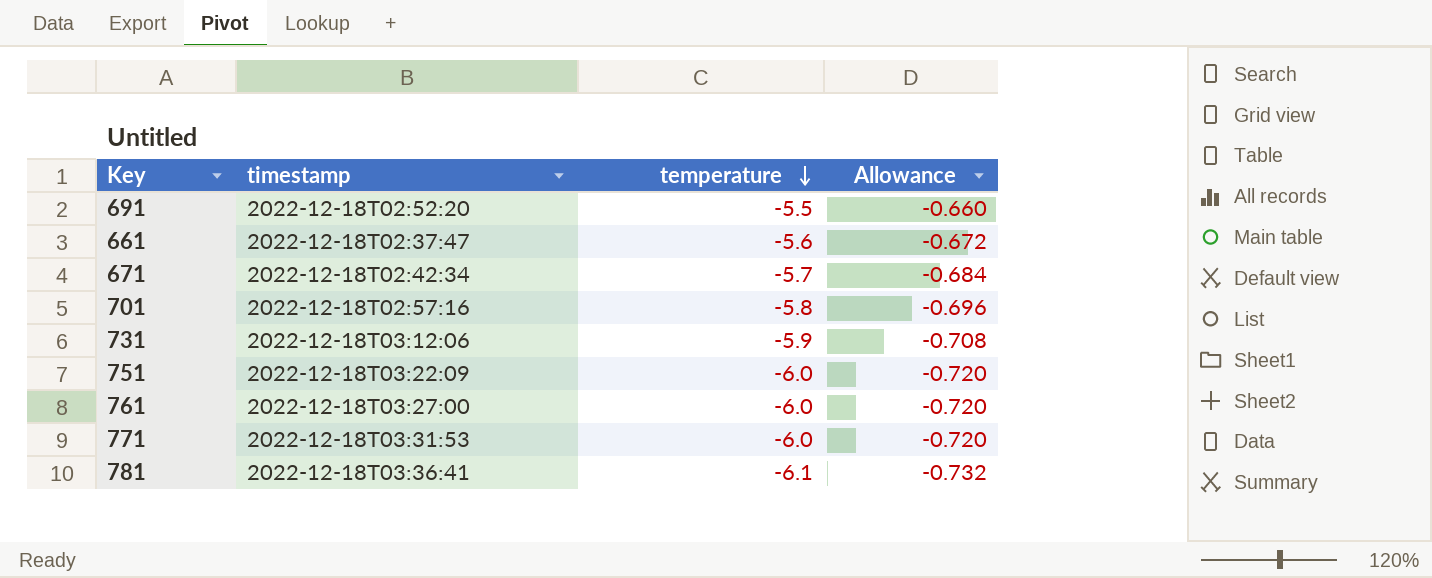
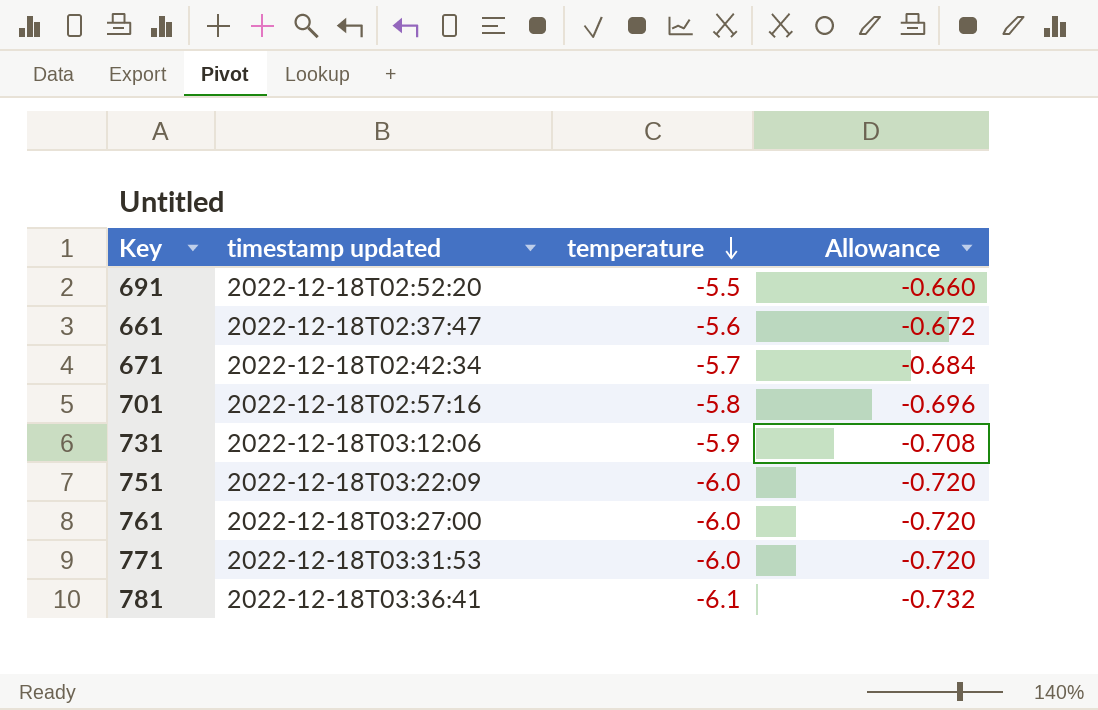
column name: timestamp -> timestamp updated

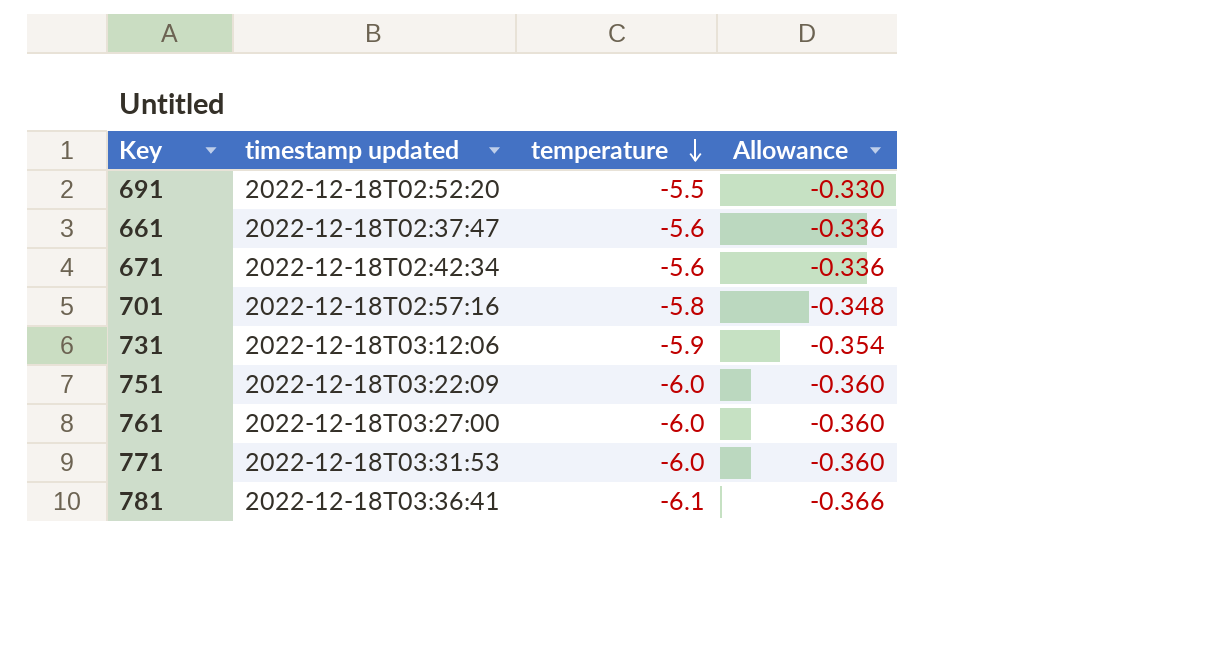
column Allowance | formula: [temperature] * 0.12 -> [temperature] * 0.06
671 | temperature: -5.7 -> -5.6

